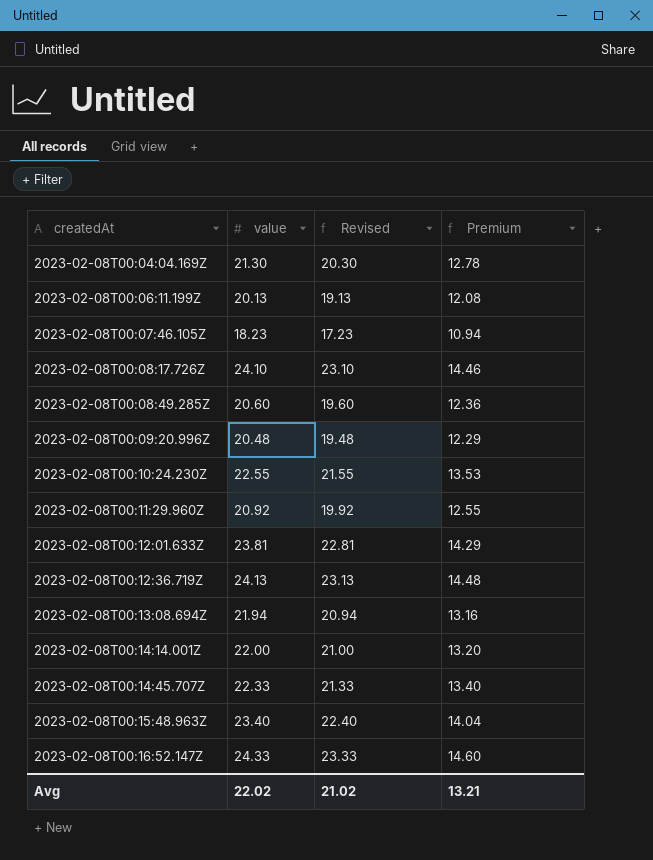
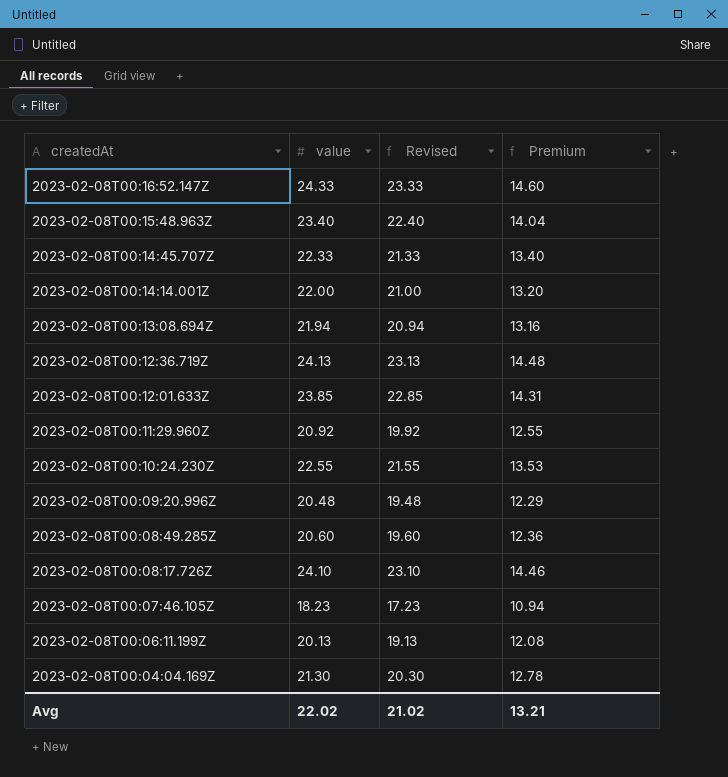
row order: createdAt ascending -> createdAt descending
2023-02-08T00:12:01.633Z | value: 23.81 -> 23.85
2023-02-08T00:12:01.633Z | Revised: 22.81 -> 22.85
2023-02-08T00:12:01.633Z | Premium: 14.29 -> 14.31

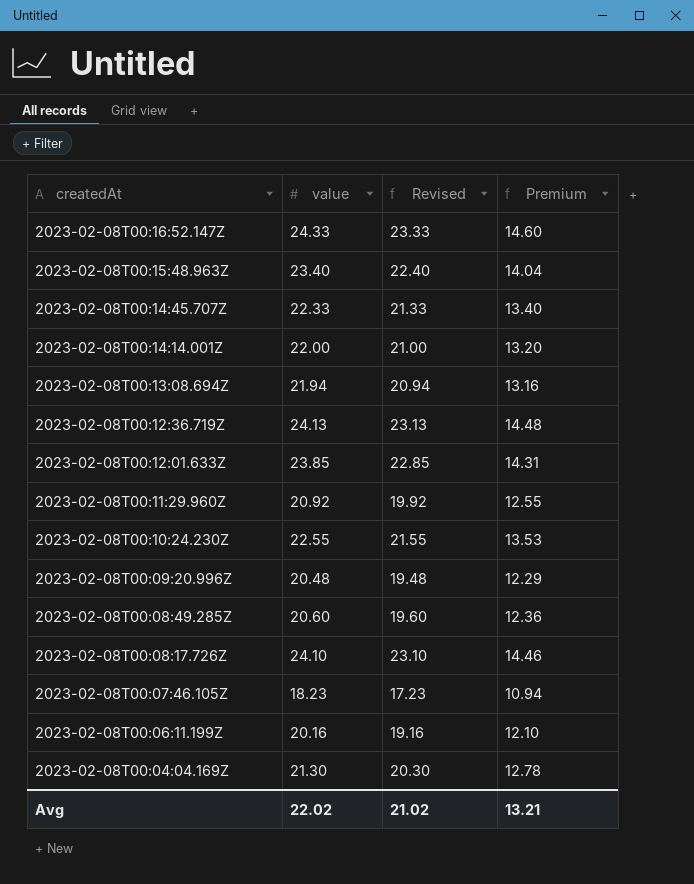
2023-02-08T00:06:11.199Z | value: 20.13 -> 20.16
2023-02-08T00:06:11.199Z | Revised: 19.13 -> 19.16
2023-02-08T00:06:11.199Z | Premium: 12.08 -> 12.10

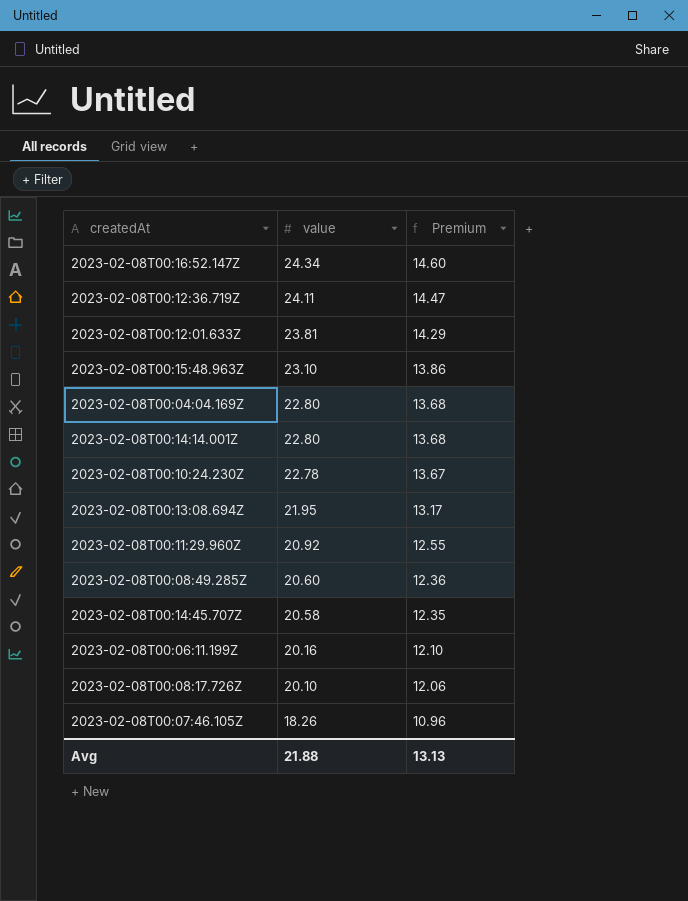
row order: createdAt descending -> value descending
column Revised | formula: [value] - 1 -> none
row 2023-02-08T00:09:20.996Z: 20.48 | 19.48 | 12.29 -> none
2023-02-08T00:16:52.147Z | value: 24.33 -> 24.34
2023-02-08T00:12:36.719Z | value: 24.13 -> 24.11
2023-02-08T00:12:36.719Z | Premium: 14.48 -> 14.47
2023-02-08T00:12:01.633Z | value: 23.85 -> 23.81
2023-02-08T00:12:01.633Z | Premium: 14.31 -> 14.29
2023-02-08T00:15:48.963Z | value: 23.40 -> 23.10
2023-02-08T00:15:48.963Z | Premium: 14.04 -> 13.86
2023-02-08T00:04:04.169Z | value: 21.30 -> 22.80
2023-02-08T00:04:04.169Z | Premium: 12.78 -> 13.68
2023-02-08T00:14:14.001Z | value: 22.00 -> 22.80
2023-02-08T00:14:14.001Z | Premium: 13.20 -> 13.68
2023-02-08T00:10:24.230Z | value: 22.55 -> 22.78
2023-02-08T00:10:24.230Z | Premium: 13.53 -> 13.67
2023-02-08T00:13:08.694Z | value: 21.94 -> 21.95
2023-02-08T00:13:08.694Z | Premium: 13.16 -> 13.17
2023-02-08T00:14:45.707Z | value: 22.33 -> 20.58
2023-02-08T00:14:45.707Z | Premium: 13.40 -> 12.35
2023-02-08T00:08:17.726Z | value: 24.10 -> 20.10
2023-02-08T00:08:17.726Z | Premium: 14.46 -> 12.06
2023-02-08T00:07:46.105Z | value: 18.23 -> 18.26
2023-02-08T00:07:46.105Z | Premium: 10.94 -> 10.96
Avg | value: 22.02 -> 21.88
Avg | Premium: 13.21 -> 13.13

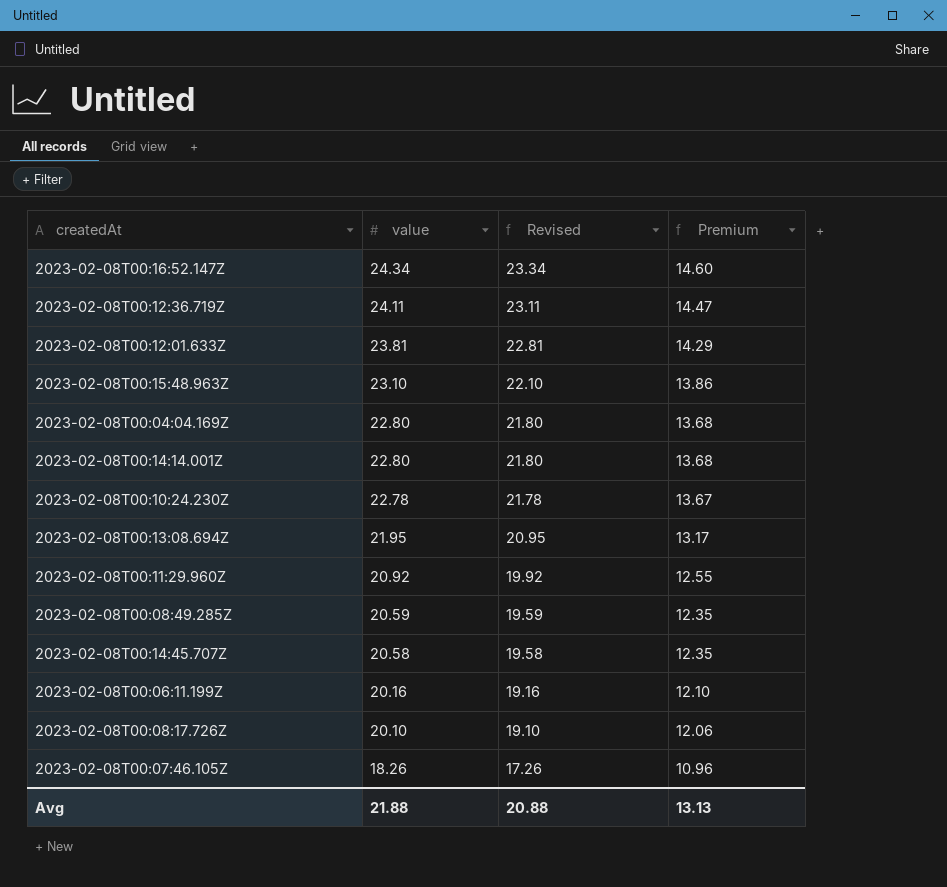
column Revised | formula: none -> [value] - 1
2023-02-08T00:08:49.285Z | value: 20.60 -> 20.59
2023-02-08T00:08:49.285Z | Premium: 12.36 -> 12.35

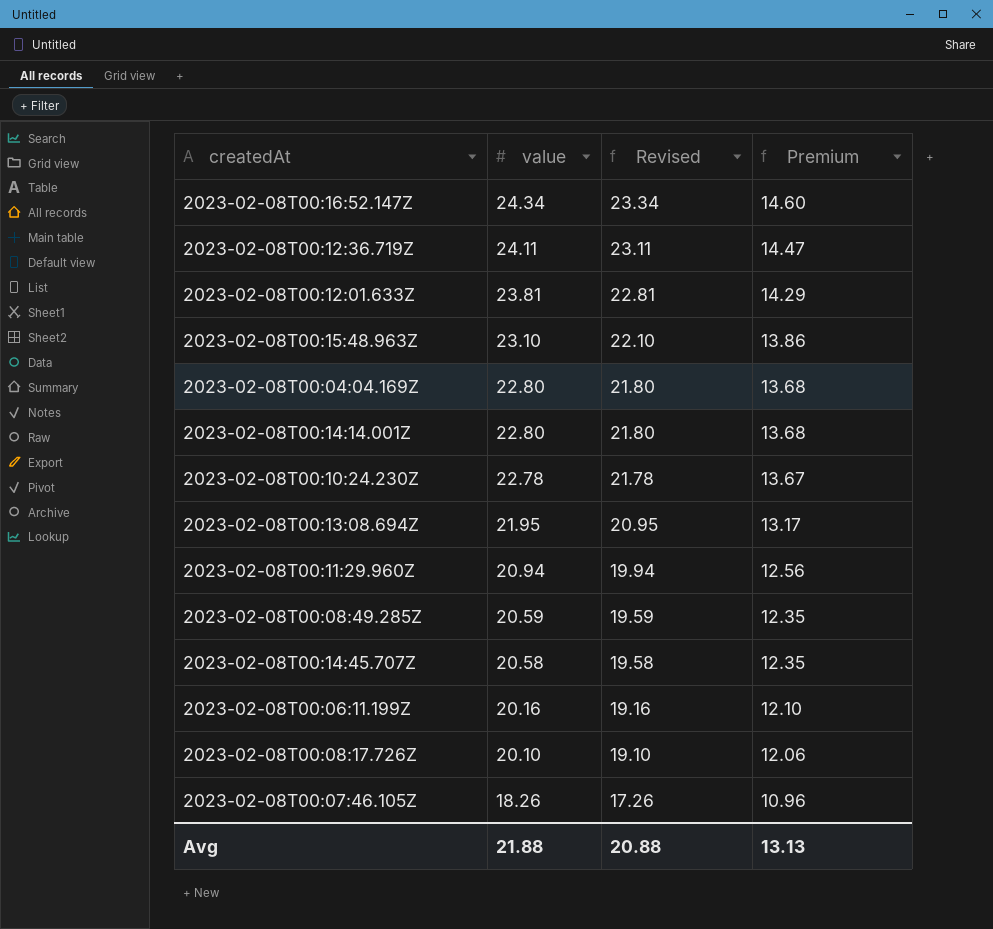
2023-02-08T00:11:29.960Z | value: 20.92 -> 20.94
2023-02-08T00:11:29.960Z | Revised: 19.92 -> 19.94
2023-02-08T00:11:29.960Z | Premium: 12.55 -> 12.56

